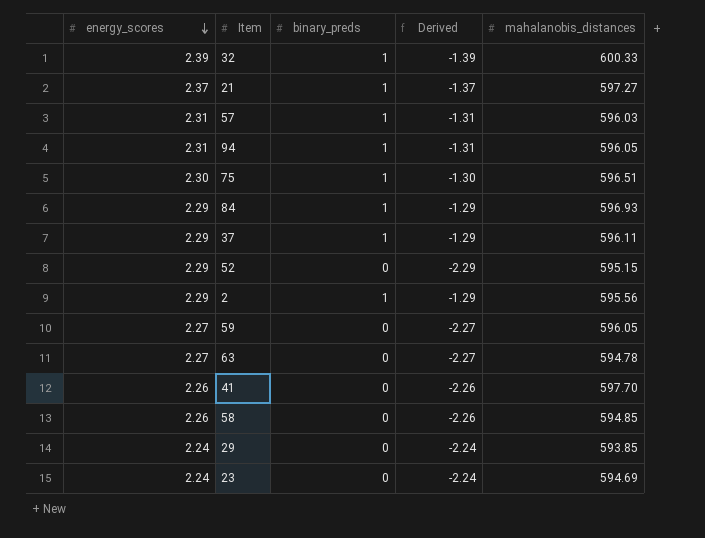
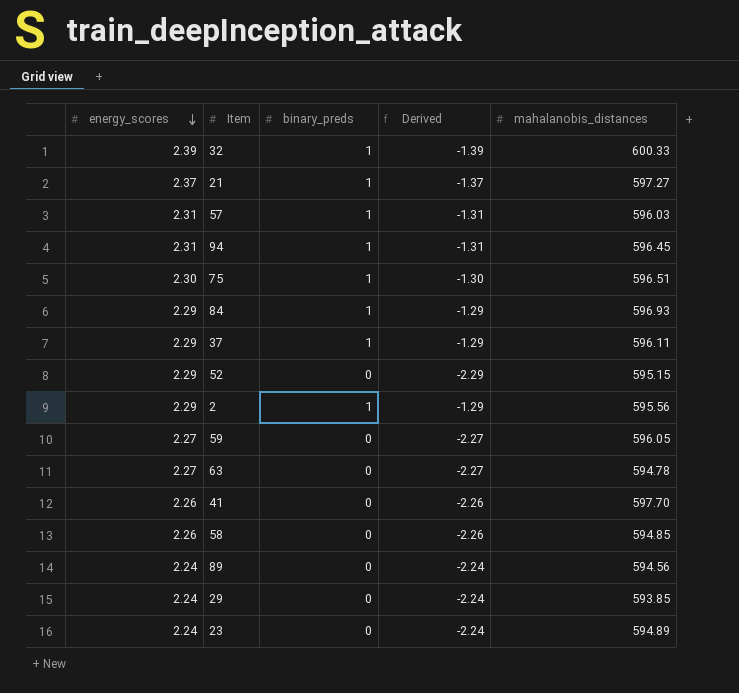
94 | mahalanobis_distances: 596.05 -> 596.45
row 89: none -> 2.24 | 0 | -2.24 | 594.56
23 | mahalanobis_distances: 594.69 -> 594.89

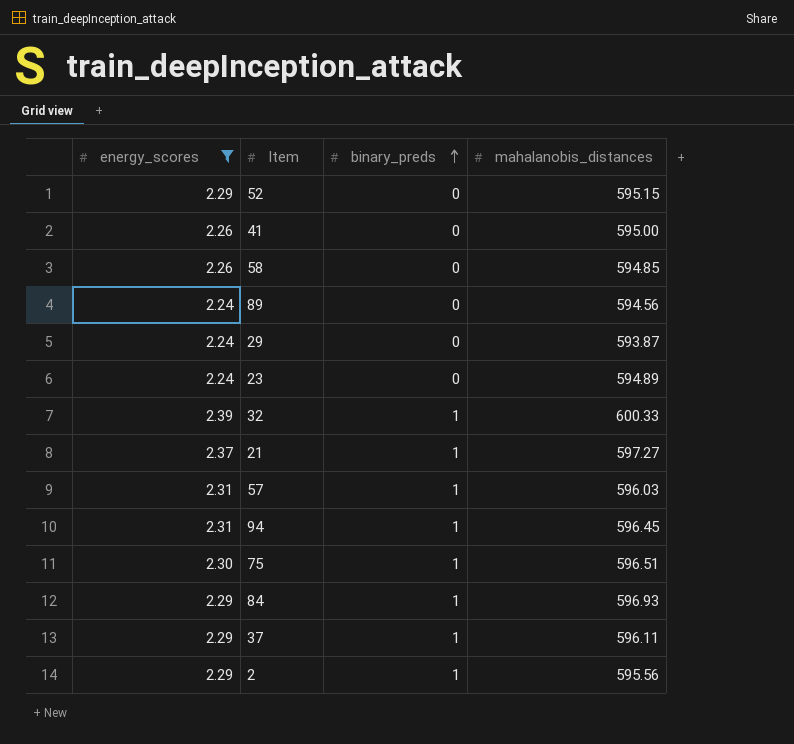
filter: none -> energy_scores != 2.27
row order: energy_scores descending -> binary_preds ascending
column Derived | formula: [binary_preds] - [energy_scores] -> none
41 | mahalanobis_distances: 597.70 -> 595.00
29 | mahalanobis_distances: 593.85 -> 593.87

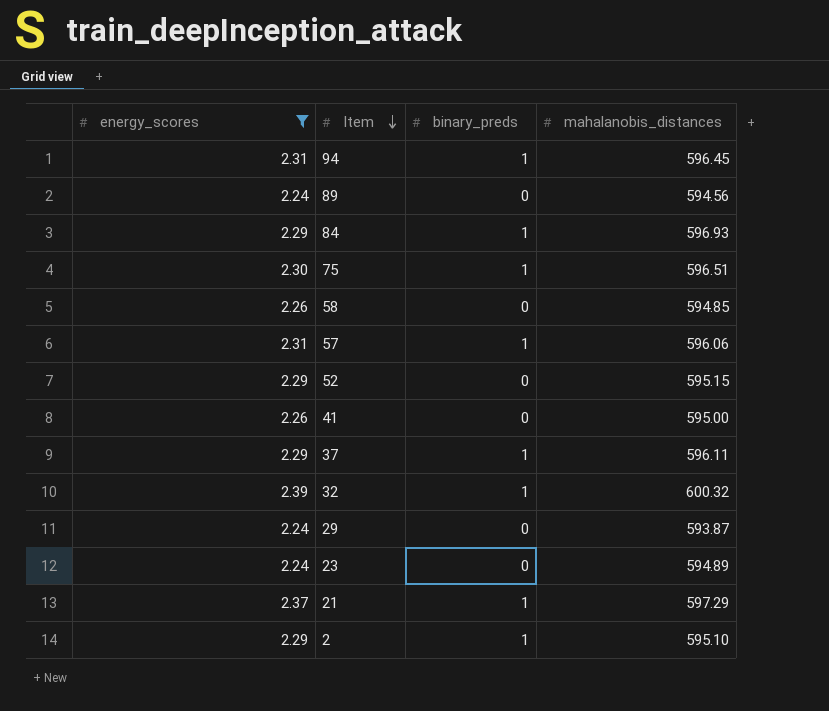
row order: binary_preds ascending -> Item descending
57 | mahalanobis_distances: 596.03 -> 596.06
32 | mahalanobis_distances: 600.33 -> 600.32
21 | mahalanobis_distances: 597.27 -> 597.29
2 | mahalanobis_distances: 595.56 -> 595.10

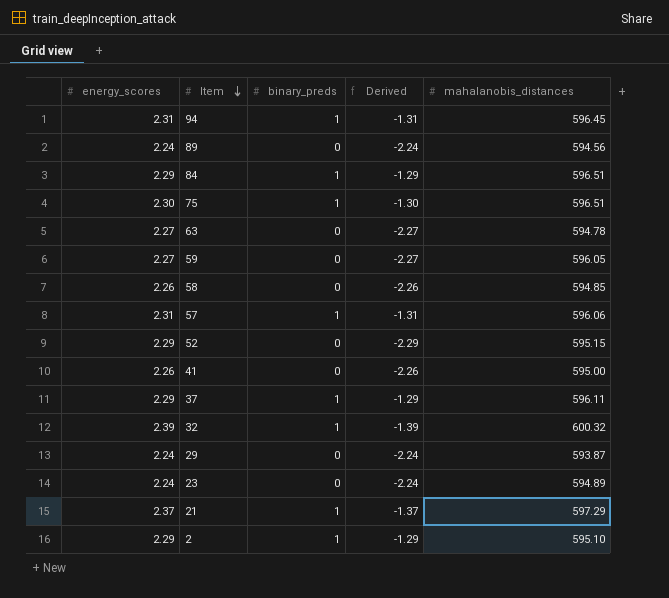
filter: energy_scores != 2.27 -> none
column Derived | formula: none -> [binary_preds] - [energy_scores]
84 | mahalanobis_distances: 596.93 -> 596.51

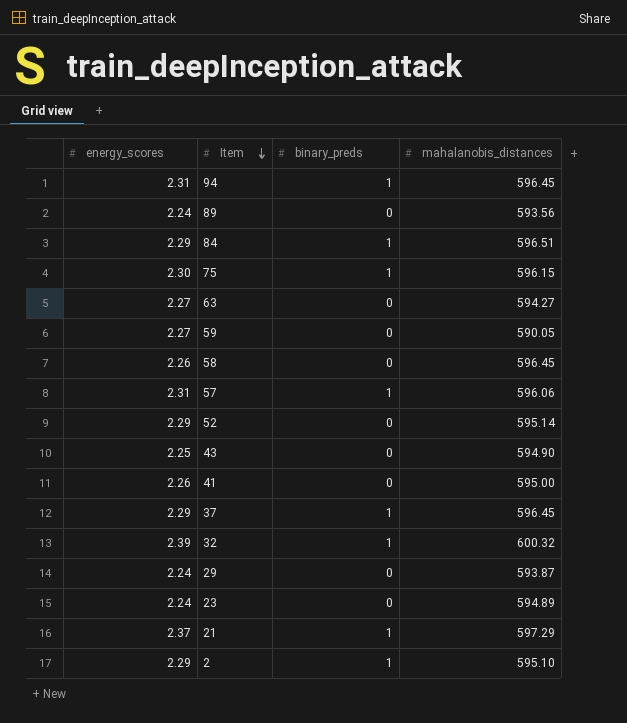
column Derived | formula: [binary_preds] - [energy_scores] -> none
89 | mahalanobis_distances: 594.56 -> 593.56
75 | mahalanobis_distances: 596.51 -> 596.15
63 | mahalanobis_distances: 594.78 -> 594.27
59 | mahalanobis_distances: 596.05 -> 590.05
58 | mahalanobis_distances: 594.85 -> 596.45
52 | mahalanobis_distances: 595.15 -> 595.14
row 43: none -> 2.25 | 0 | 594.90
37 | mahalanobis_distances: 596.11 -> 596.45

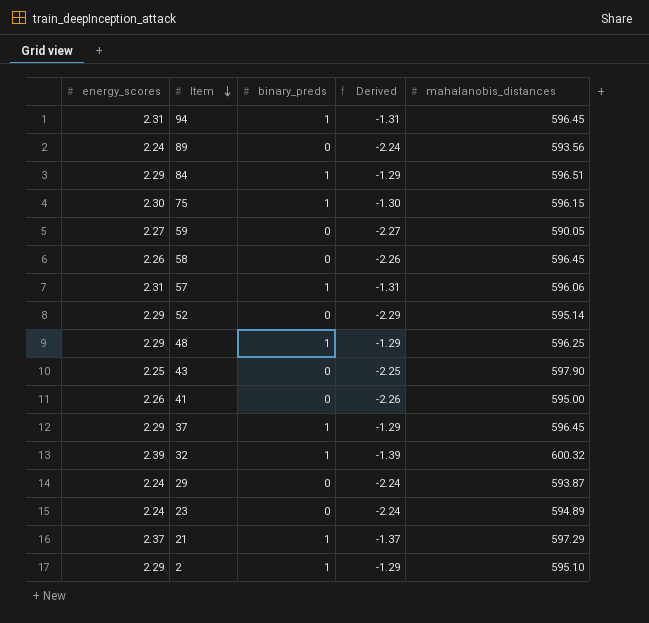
column Derived | formula: none -> [binary_preds] - [energy_scores]
row 63: 2.27 | 0 | 594.27 -> none
row 48: none -> 2.29 | 1 | -1.29 | 596.25
43 | mahalanobis_distances: 594.90 -> 597.90

